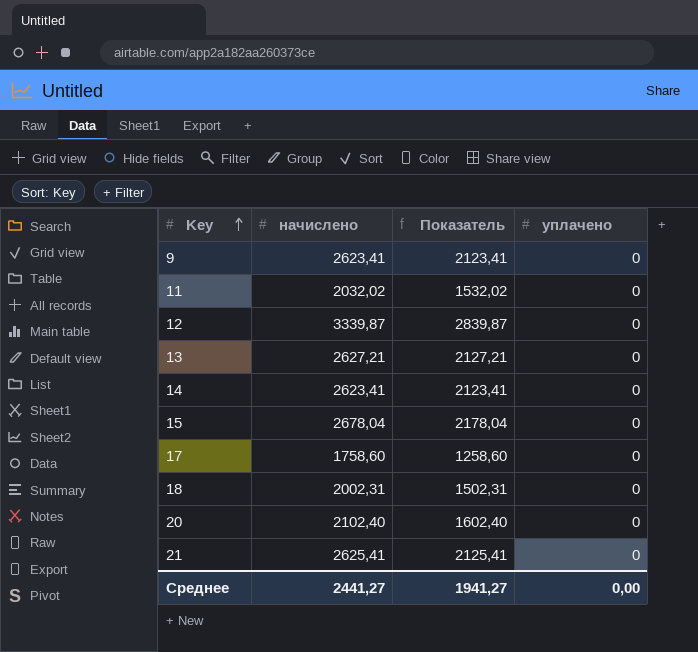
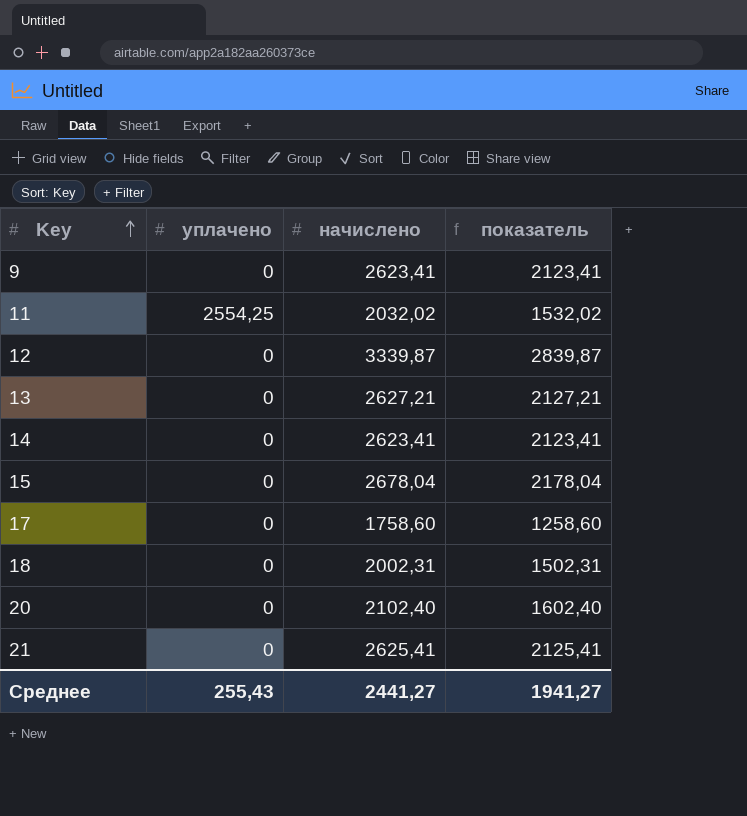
column уплачено | position: 4 -> 2
column name: Показатель -> показатель
11 | уплачено: 0 -> 2554,25
Среднее | уплачено: 0,00 -> 255,43

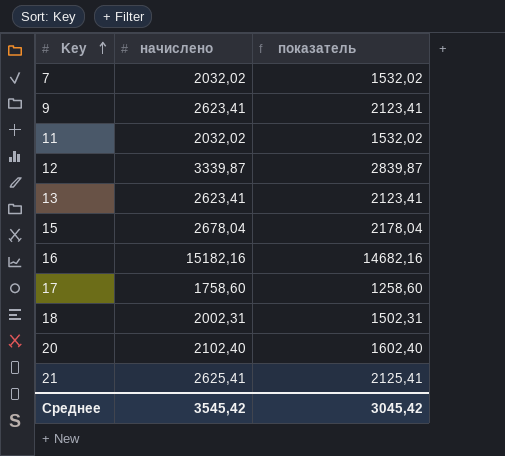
column уплачено | position: 2 -> none
row 14: 0 | 2623,41 | 2123,41 -> none
row 7: none -> 2032,02 | 1532,02
13 | начислено: 2627,21 -> 2623,41
13 | показатель: 2127,21 -> 2123,41
row 16: none -> 15182,16 | 14682,16
Среднее | начислено: 2441,27 -> 3545,42
Среднее | показатель: 1941,27 -> 3045,42

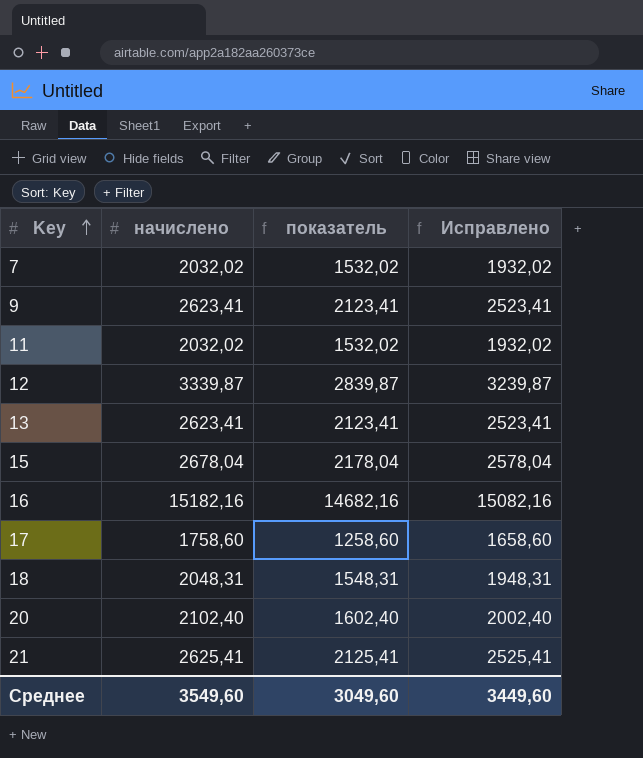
column Исправлено | formula: none -> [начислено] - 100
18 | начислено: 2002,31 -> 2048,31
18 | показатель: 1502,31 -> 1548,31
Среднее | начислено: 3545,42 -> 3549,60
Среднее | показатель: 3045,42 -> 3049,60

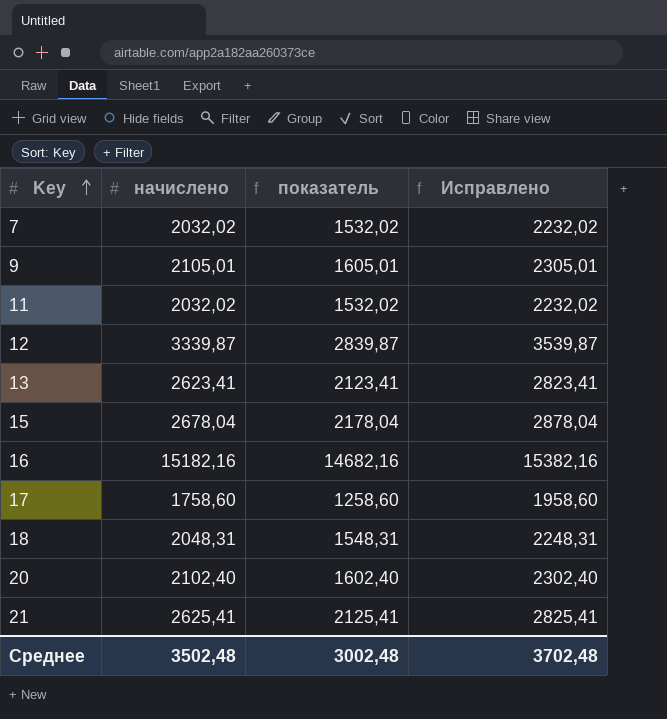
column Исправлено | formula: [начислено] - 100 -> [начислено] + 200
9 | начислено: 2623,41 -> 2105,01
9 | показатель: 2123,41 -> 1605,01
Среднее | начислено: 3549,60 -> 3502,48
Среднее | показатель: 3049,60 -> 3002,48
Среднее | Исправлено: 3449,60 -> 3702,48

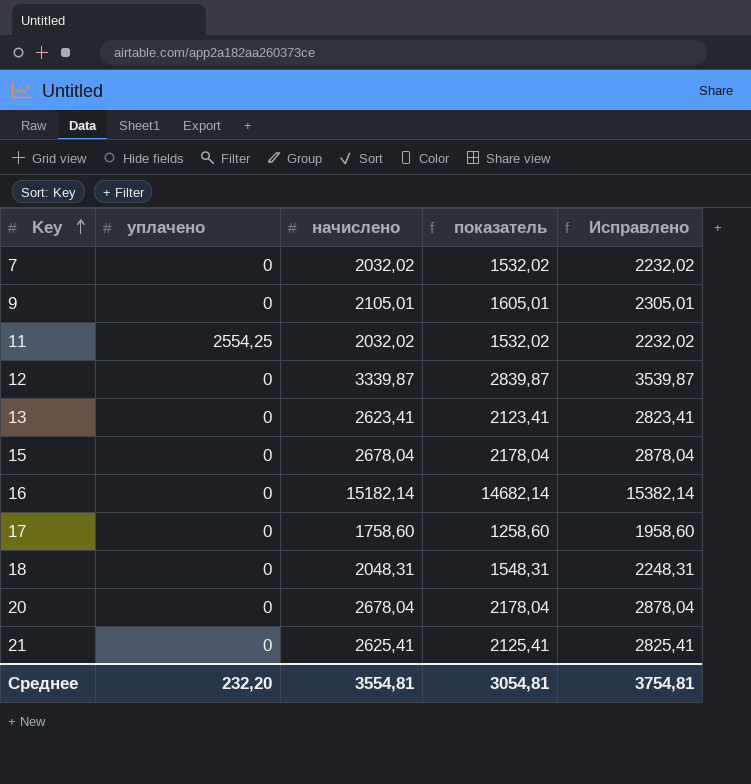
column уплачено | position: none -> 2
16 | начислено: 15182,16 -> 15182,14
16 | показатель: 14682,16 -> 14682,14
16 | Исправлено: 15382,16 -> 15382,14
20 | начислено: 2102,40 -> 2678,04
20 | показатель: 1602,40 -> 2178,04
20 | Исправлено: 2302,40 -> 2878,04
Среднее | начислено: 3502,48 -> 3554,81
Среднее | показатель: 3002,48 -> 3054,81
Среднее | Исправлено: 3702,48 -> 3754,81

